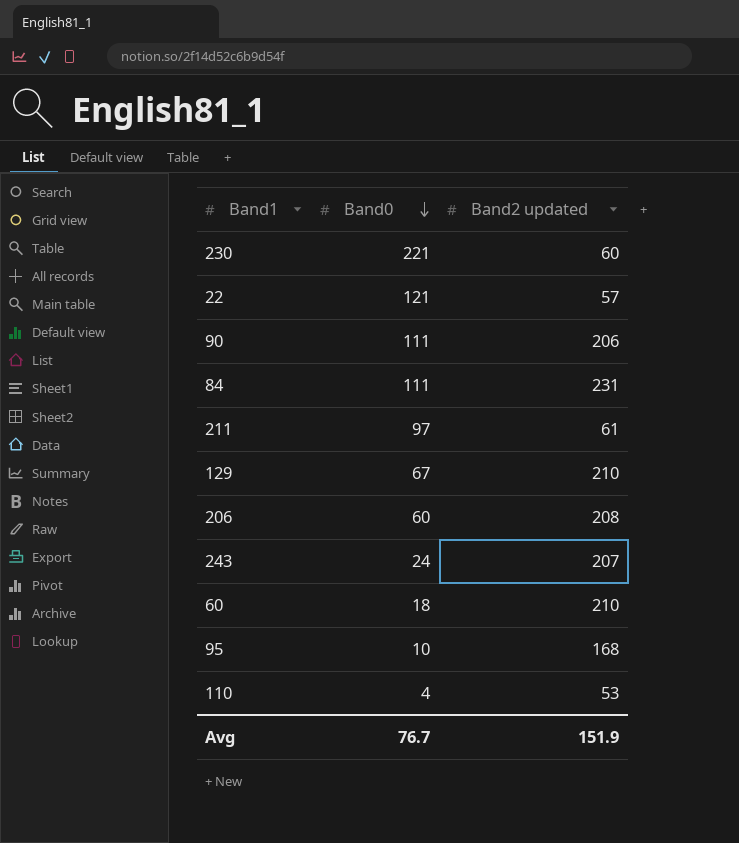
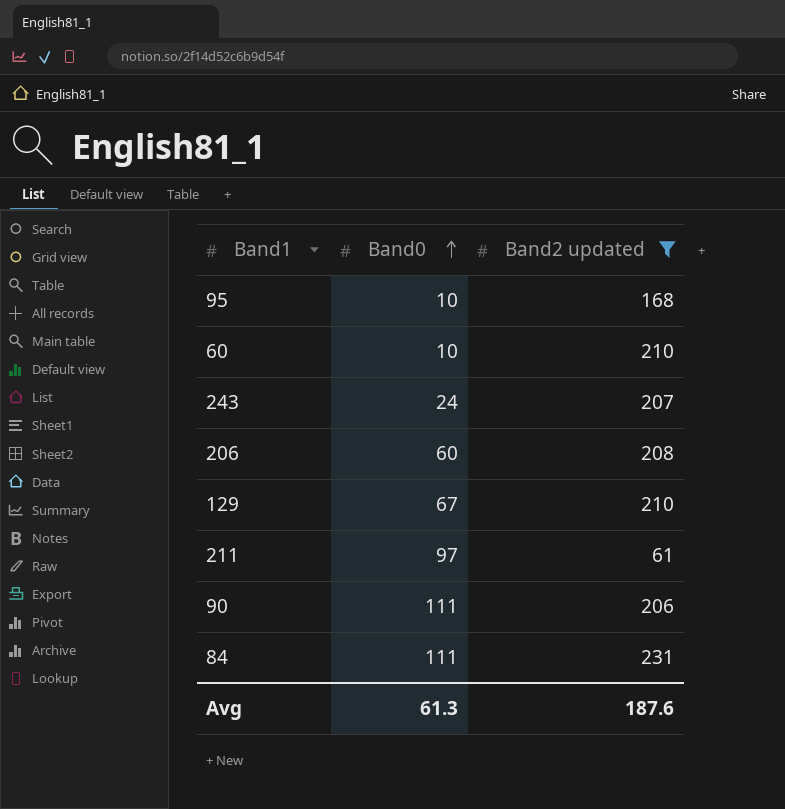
filter: none -> Band2 updated >= 61
row order: Band0 descending -> Band0 ascending
60 | Band0: 18 -> 10
Avg | Band0: 76.7 -> 61.3
Avg | Band2 updated: 151.9 -> 187.6

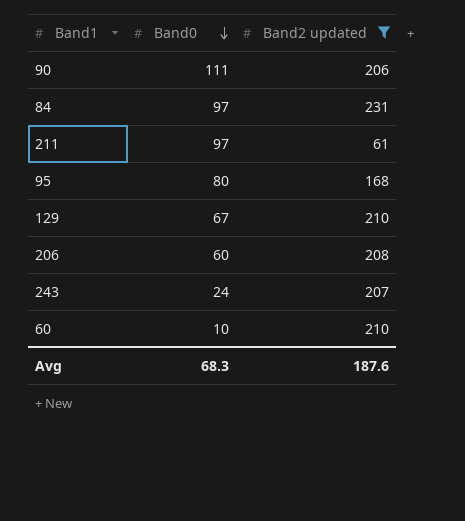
row order: Band0 ascending -> Band0 descending
84 | Band0: 111 -> 97
95 | Band0: 10 -> 80
Avg | Band0: 61.3 -> 68.3

